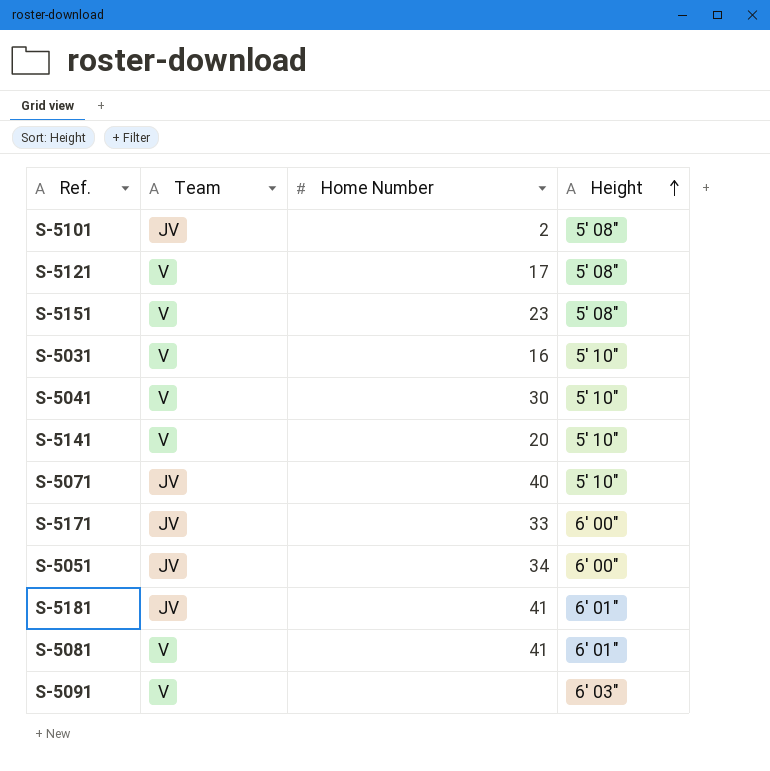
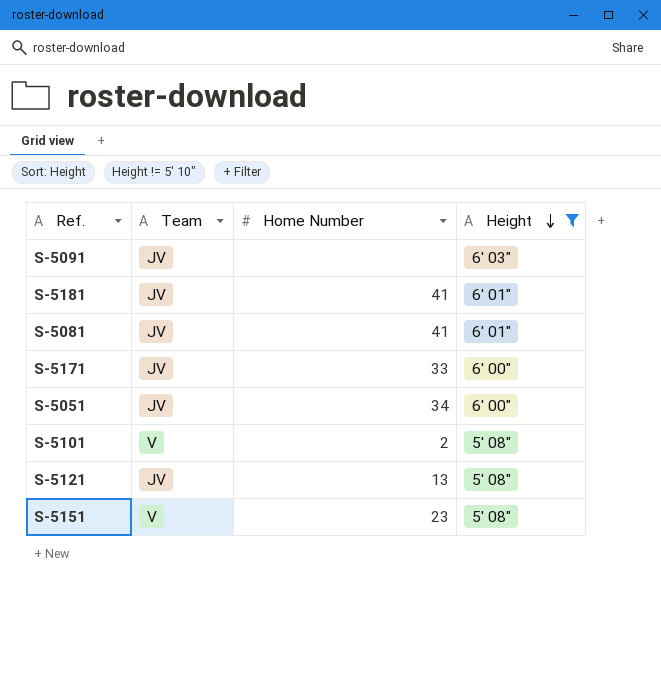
filter: none -> Height != 5' 10"
row order: Height ascending -> Height descending
S-5091 | Team: V -> JV
S-5081 | Team: V -> JV
S-5101 | Team: JV -> V
S-5121 | Team: V -> JV
S-5121 | Home Number: 17 -> 13

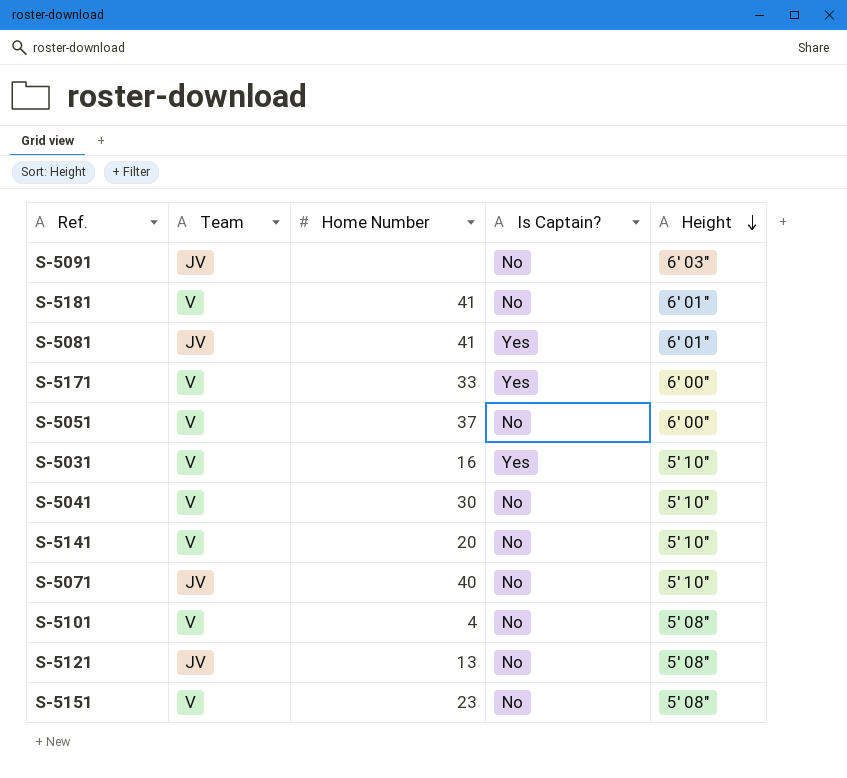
filter: Height != 5' 10" -> none
column Is Captain? | position: none -> 4
S-5181 | Team: JV -> V
S-5171 | Team: JV -> V
S-5051 | Team: JV -> V
S-5051 | Home Number: 34 -> 37
S-5101 | Home Number: 2 -> 4

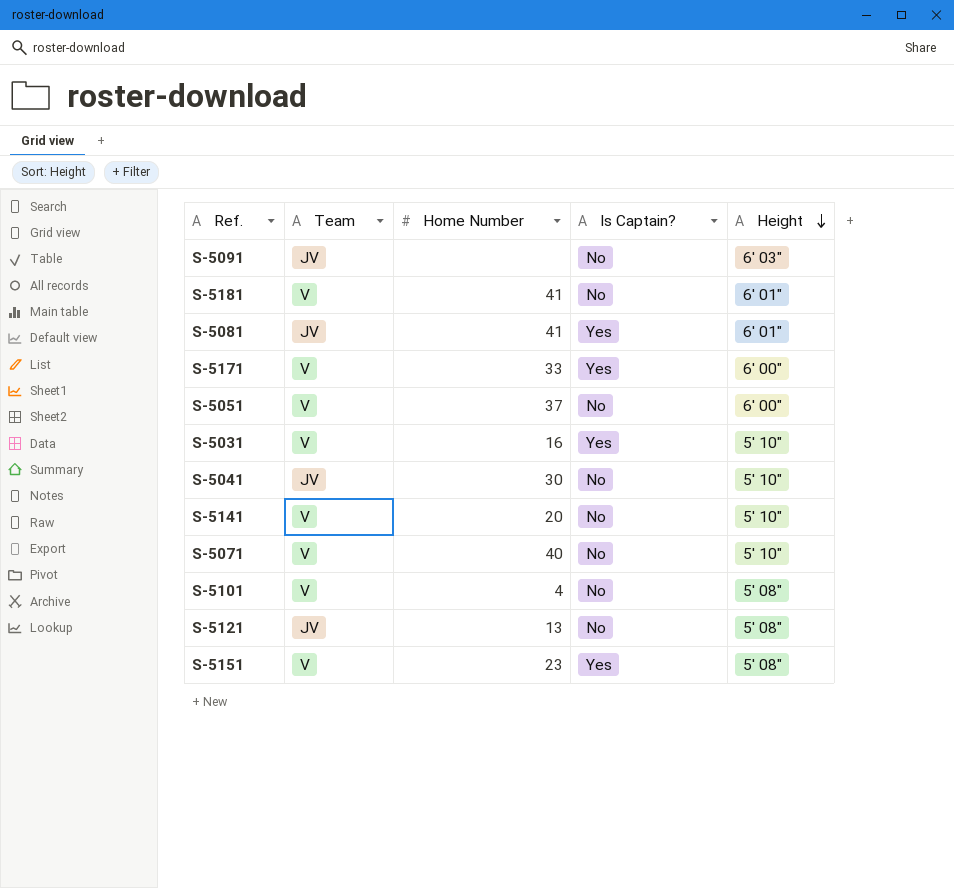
S-5041 | Team: V -> JV
S-5071 | Team: JV -> V
S-5151 | Is Captain?: No -> Yes

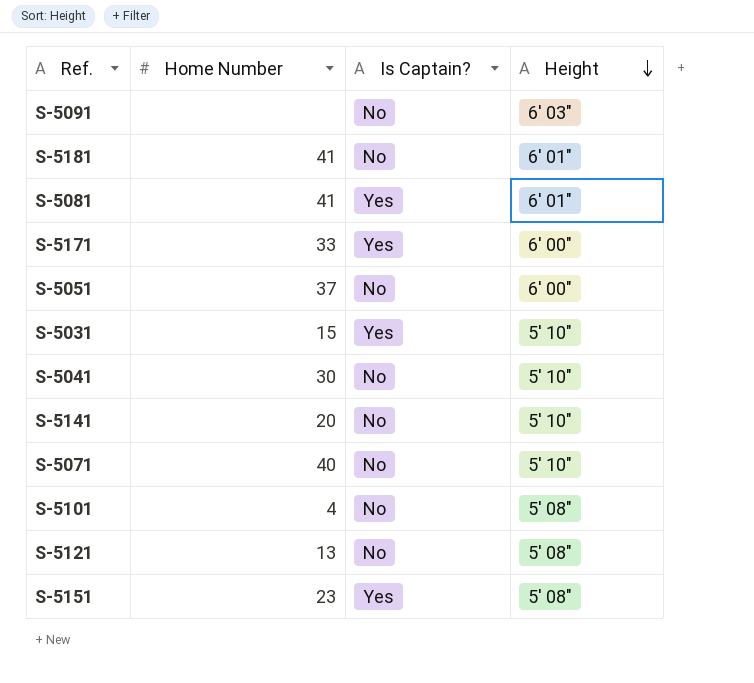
column Team | position: 2 -> none
S-5031 | Home Number: 16 -> 15

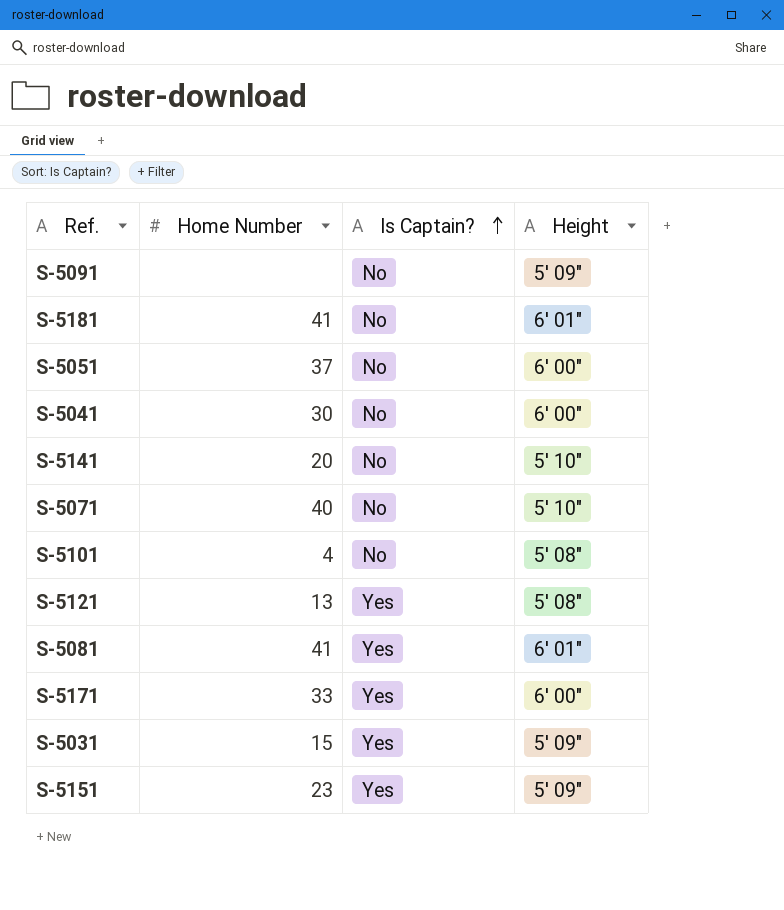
row order: Height descending -> Is Captain? ascending
S-5091 | Height: 6' 03" -> 5' 09"
S-5041 | Height: 5' 10" -> 6' 00"
S-5121 | Is Captain?: No -> Yes
S-5031 | Height: 5' 10" -> 5' 09"
S-5151 | Height: 5' 08" -> 5' 09"

